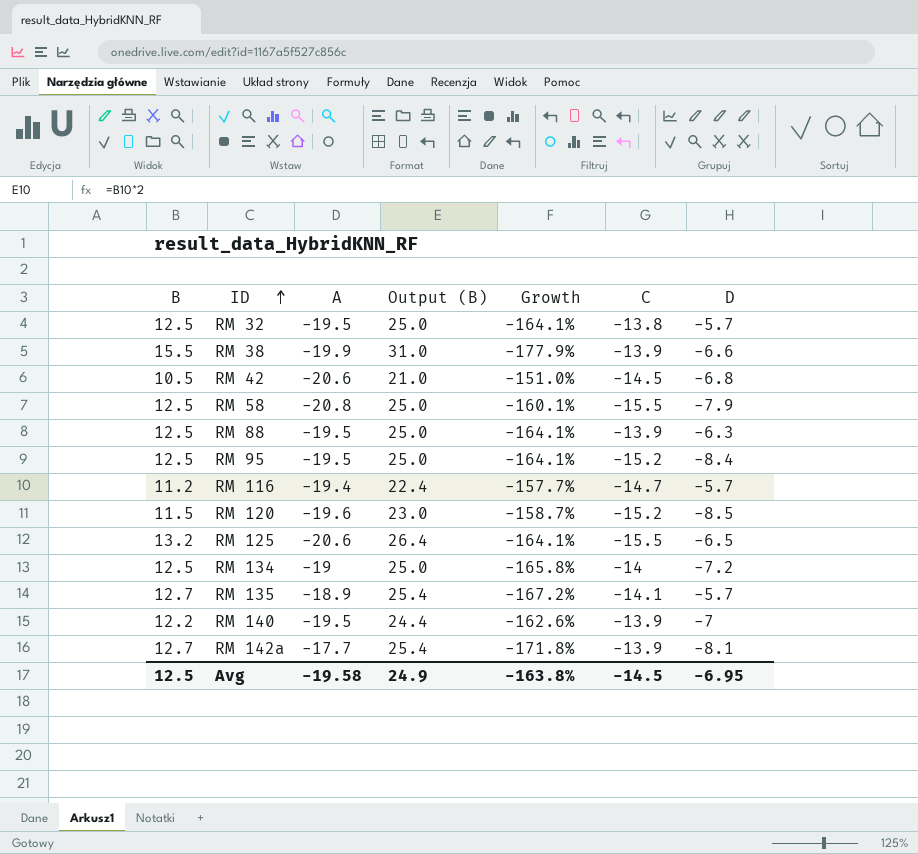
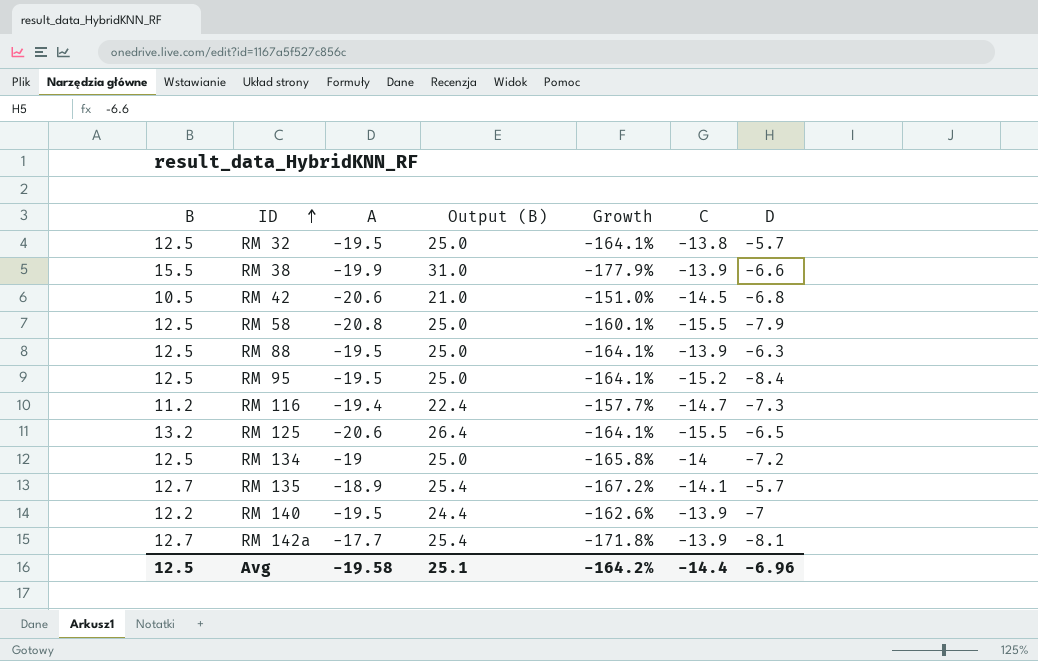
row RM 120: 11.5 | -19.6 | 23.0 | -158.7% | -15.2 | -8.5 -> none
RM 116 | D: -5.7 -> -7.3
Avg | Output (B): 24.9 -> 25.1
Avg | Growth: -163.8% -> -164.2%
Avg | C: -14.5 -> -14.4
Avg | D: -6.95 -> -6.96

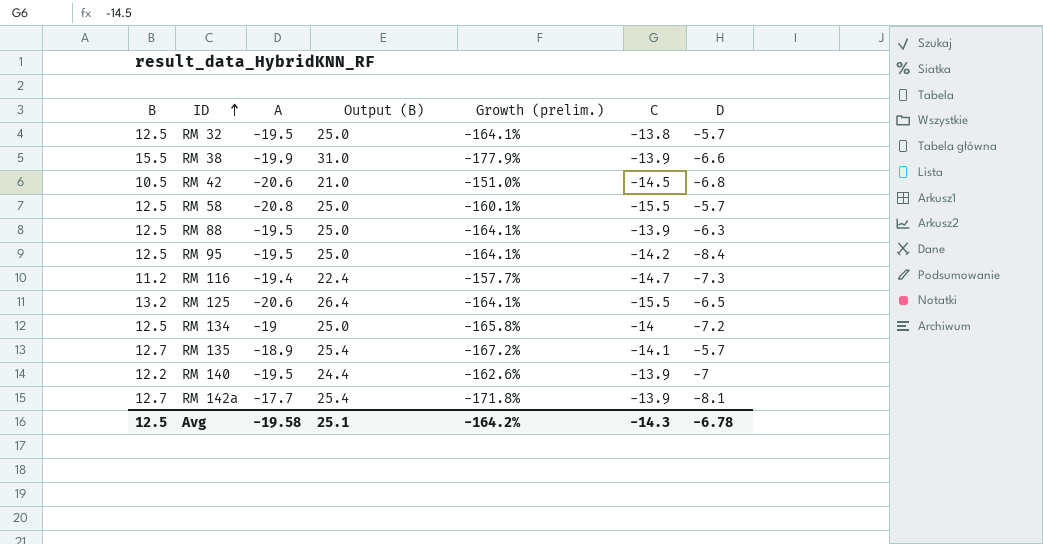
column name: Growth -> Growth (prelim.)
RM 58 | D: -7.9 -> -5.7
RM 95 | C: -15.2 -> -14.2
Avg | C: -14.4 -> -14.3
Avg | D: -6.96 -> -6.78

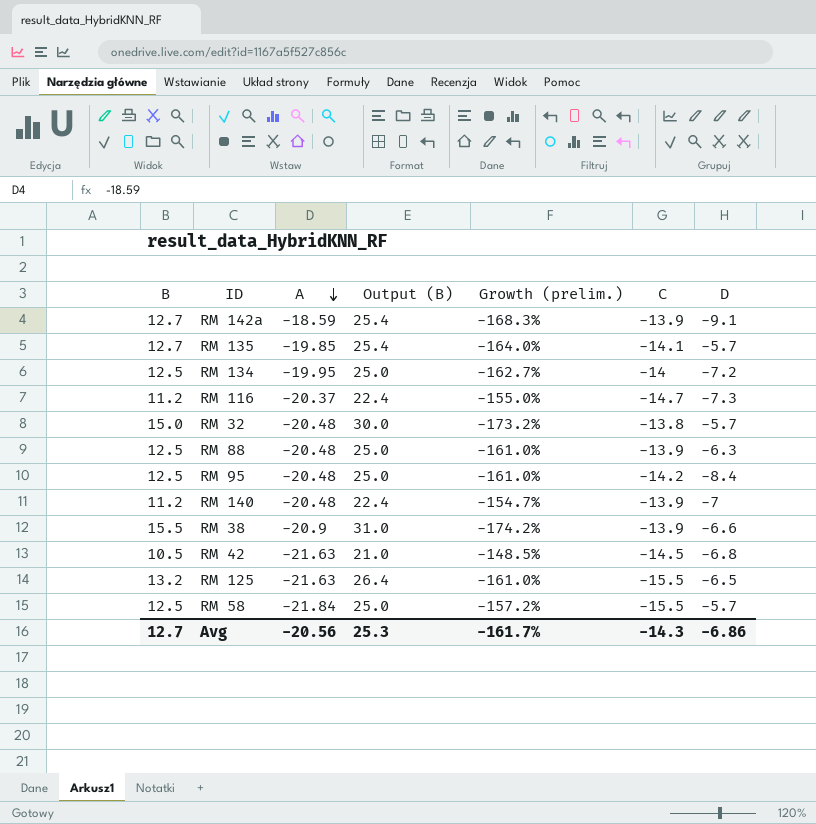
row order: ID ascending -> A descending
RM 142a | A: -17.7 -> -18.59
RM 142a | Growth (prelim.): -171.8% -> -168.3%
RM 142a | D: -8.1 -> -9.1
RM 135 | A: -18.9 -> -19.85
RM 135 | Growth (prelim.): -167.2% -> -164.0%
RM 134 | A: -19 -> -19.95
RM 134 | Growth (prelim.): -165.8% -> -162.7%
RM 116 | A: -19.4 -> -20.37
RM 116 | Growth (prelim.): -157.7% -> -155.0%
RM 32 | B: 12.5 -> 15.0
RM 32 | A: -19.5 -> -20.48
RM 32 | Output (B): 25.0 -> 30.0
RM 32 | Growth (prelim.): -164.1% -> -173.2%
RM 88 | A: -19.5 -> -20.48
RM 88 | Growth (prelim.): -164.1% -> -161.0%
RM 95 | A: -19.5 -> -20.48
RM 95 | Growth (prelim.): -164.1% -> -161.0%
RM 140 | B: 12.2 -> 11.2
RM 140 | A: -19.5 -> -20.48
RM 140 | Output (B): 24.4 -> 22.4
RM 140 | Growth (prelim.): -162.6% -> -154.7%
RM 38 | A: -19.9 -> -20.9
RM 38 | Growth (prelim.): -177.9% -> -174.2%
RM 42 | A: -20.6 -> -21.63
RM 42 | Growth (prelim.): -151.0% -> -148.5%
RM 125 | A: -20.6 -> -21.63
RM 125 | Growth (prelim.): -164.1% -> -161.0%
RM 58 | A: -20.8 -> -21.84
RM 58 | Growth (prelim.): -160.1% -> -157.2%
Avg | B: 12.5 -> 12.7
Avg | A: -19.58 -> -20.56
Avg | Output (B): 25.1 -> 25.3
Avg | Growth (prelim.): -164.2% -> -161.7%
Avg | D: -6.78 -> -6.86

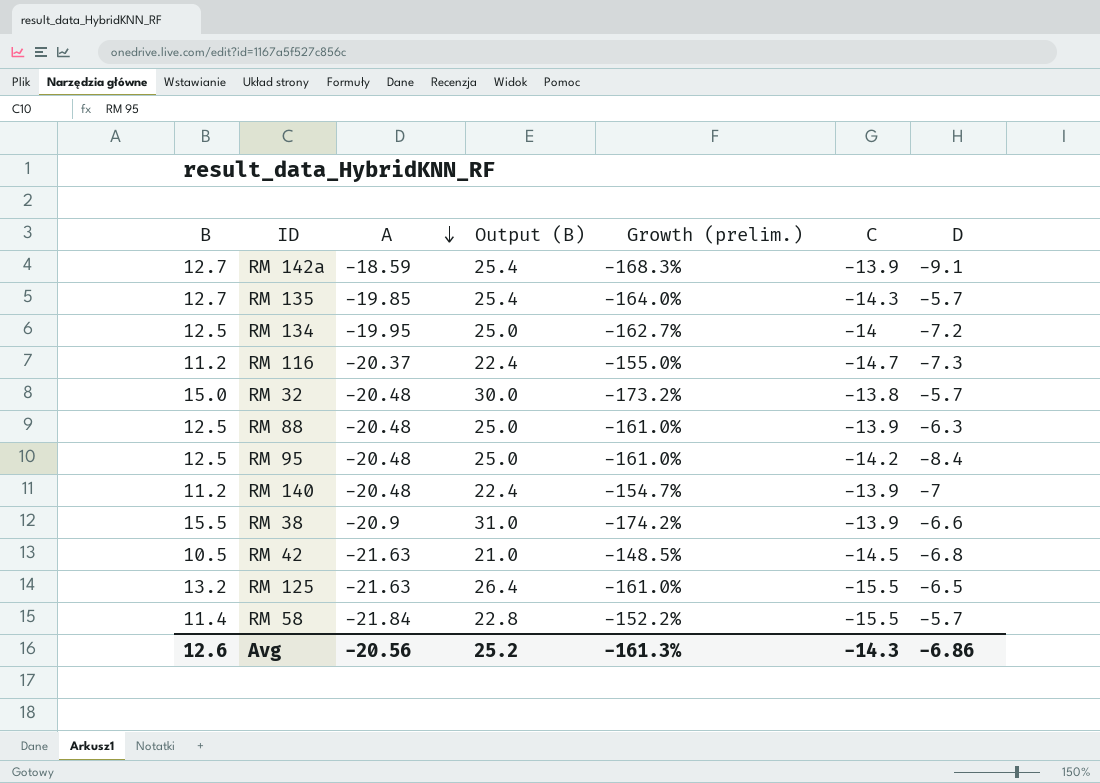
RM 135 | C: -14.1 -> -14.3
RM 58 | B: 12.5 -> 11.4
RM 58 | Output (B): 25.0 -> 22.8
RM 58 | Growth (prelim.): -157.2% -> -152.2%
Avg | B: 12.7 -> 12.6
Avg | Output (B): 25.3 -> 25.2
Avg | Growth (prelim.): -161.7% -> -161.3%

